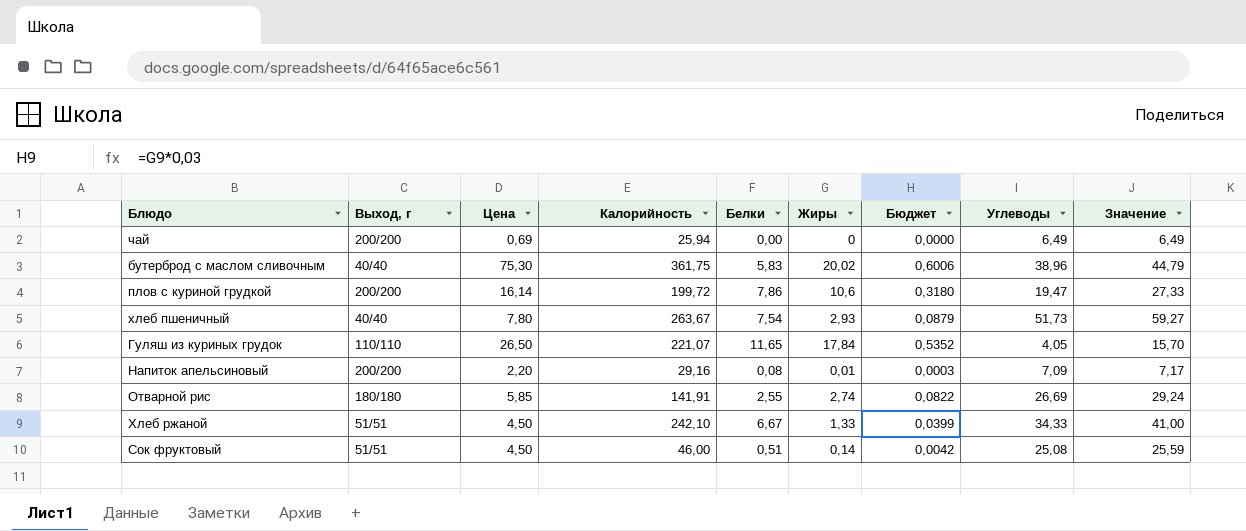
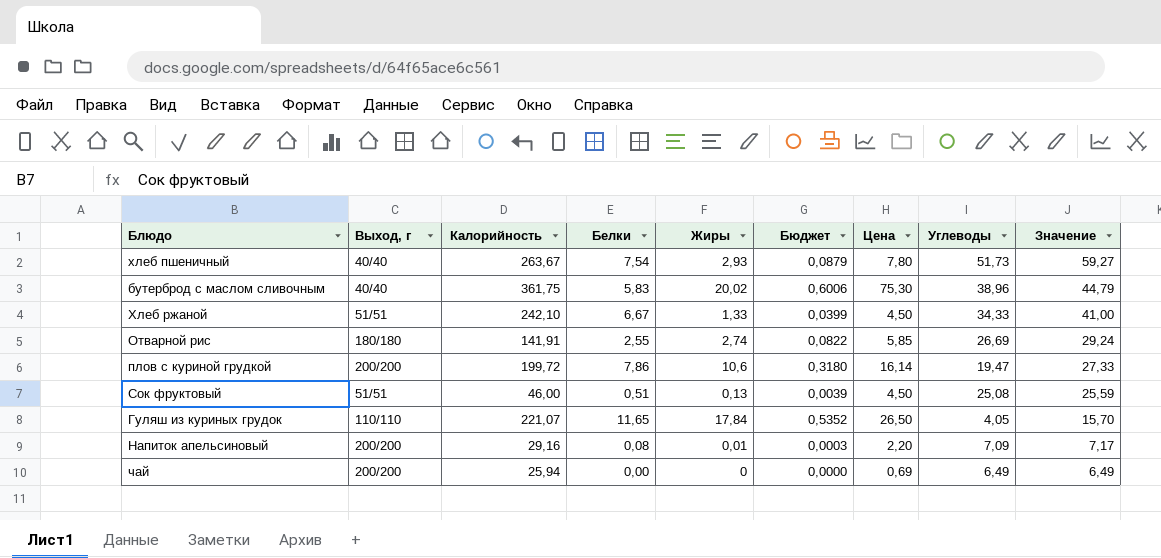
row order: none -> Значение descending
column Цена | position: 3 -> 7
Сок фруктовый | Жиры: 0,14 -> 0,13
Сок фруктовый | Бюджет: 0,0042 -> 0,0039

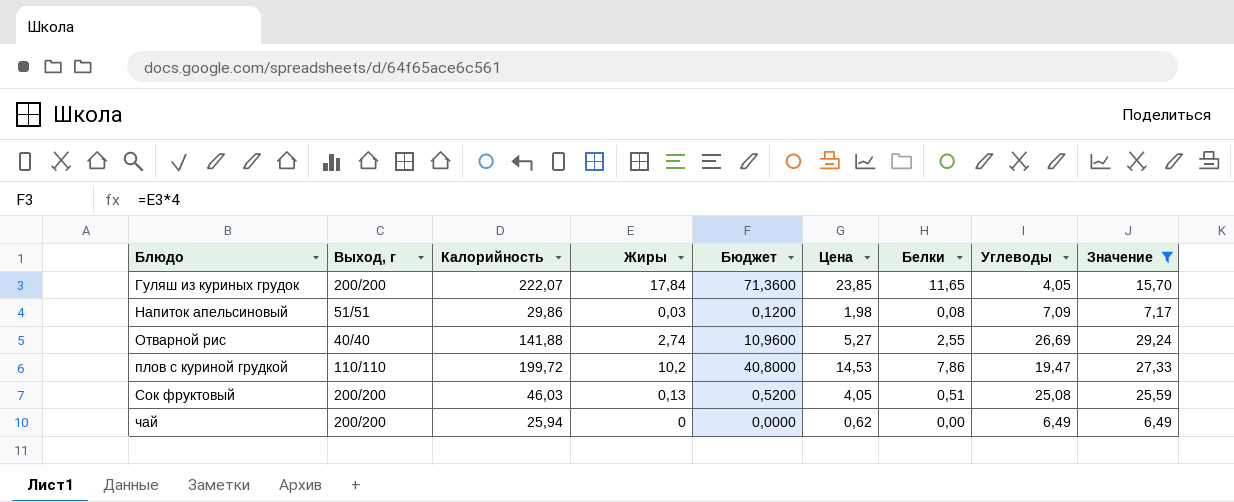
filter: none -> Значение <= 29,24
row order: Значение descending -> Блюдо ascending
column Бюджет | formula: [Жиры] * 0,03 -> [Жиры] * 4
column Белки | position: 4 -> 7
Гуляш из куриных грудок | Выход, г: 110/110 -> 200/200
Гуляш из куриных грудок | Калорийность: 221,07 -> 222,07
Гуляш из куриных грудок | Цена: 26,50 -> 23,85
Напиток апельсиновый | Выход, г: 200/200 -> 51/51
Напиток апельсиновый | Калорийность: 29,16 -> 29,86
Напиток апельсиновый | Жиры: 0,01 -> 0,03
Напиток апельсиновый | Цена: 2,20 -> 1,98
Отварной рис | Выход, г: 180/180 -> 40/40
Отварной рис | Калорийность: 141,91 -> 141,88
Отварной рис | Цена: 5,85 -> 5,27
плов с куриной грудкой | Выход, г: 200/200 -> 110/110
плов с куриной грудкой | Жиры: 10,6 -> 10,2
плов с куриной грудкой | Цена: 16,14 -> 14,53
Сок фруктовый | Выход, г: 51/51 -> 200/200
Сок фруктовый | Калорийность: 46,00 -> 46,03
Сок фруктовый | Цена: 4,50 -> 4,05
чай | Цена: 0,69 -> 0,62

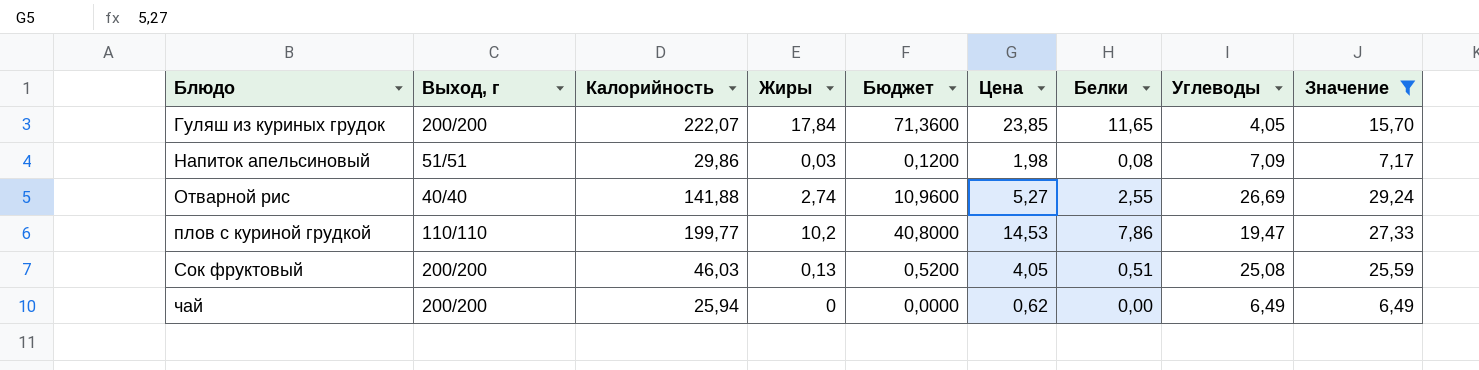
плов с куриной грудкой | Калорийность: 199,72 -> 199,77

